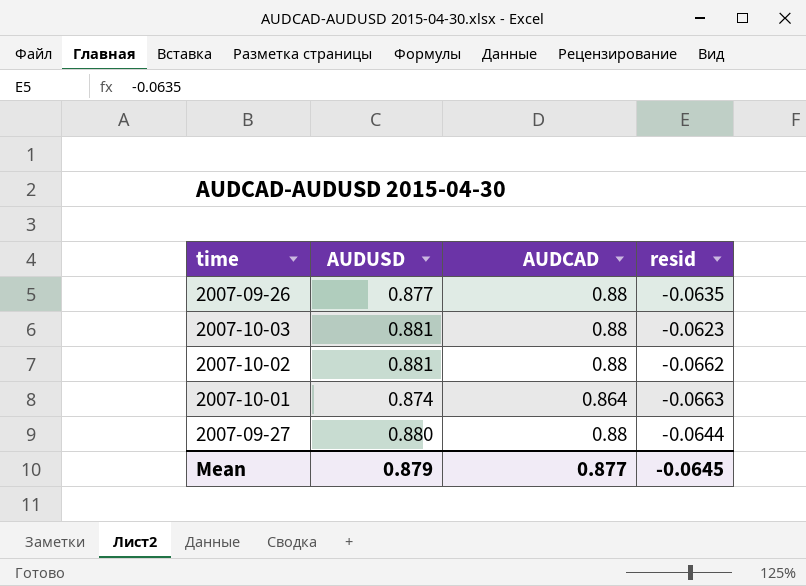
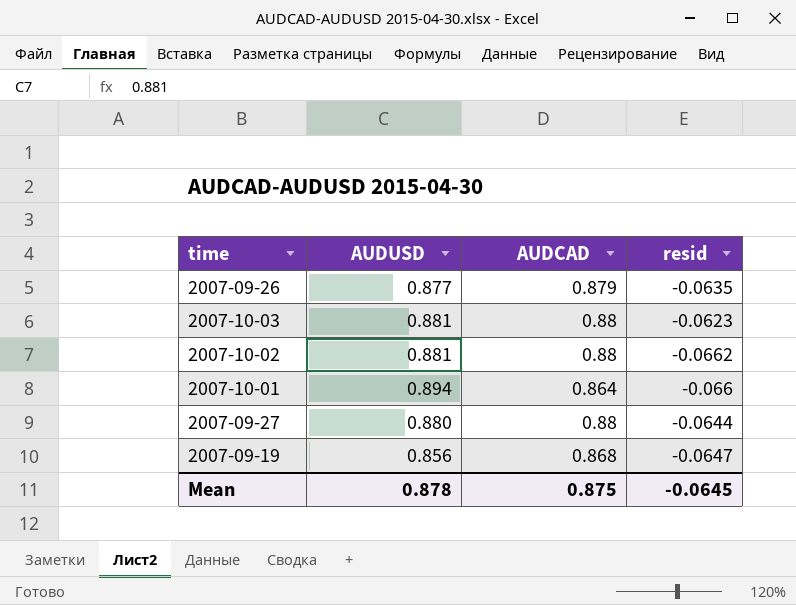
2007-09-26 | AUDCAD: 0.88 -> 0.879
2007-10-01 | AUDUSD: 0.874 -> 0.894
2007-10-01 | resid: -0.0663 -> -0.066
row 2007-09-19: none -> 0.856 | 0.868 | -0.0647
Mean | AUDUSD: 0.879 -> 0.878
Mean | AUDCAD: 0.877 -> 0.875

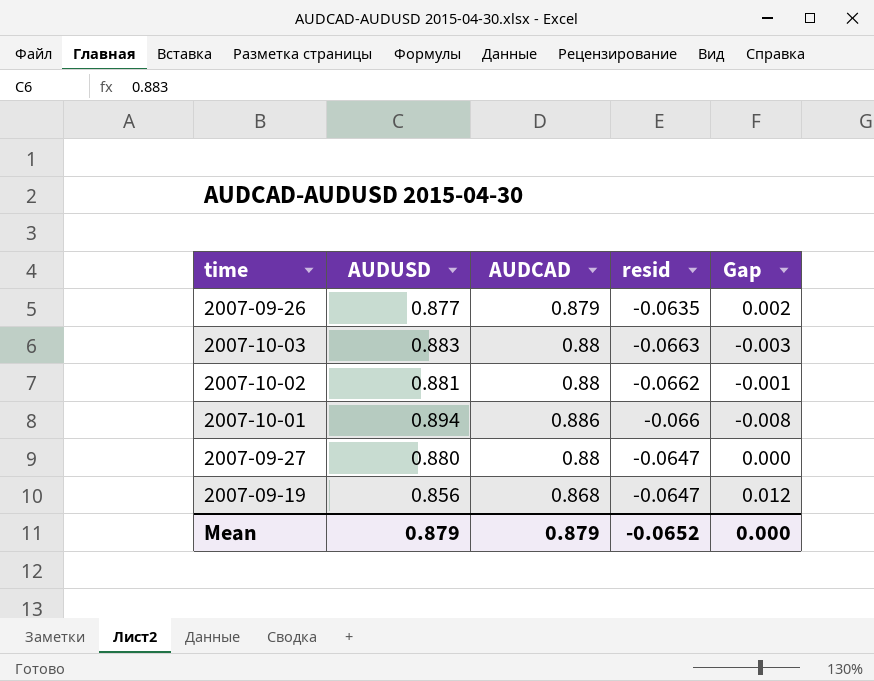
column Gap | formula: none -> [AUDCAD] - [AUDUSD]
2007-10-03 | AUDUSD: 0.881 -> 0.883
2007-10-03 | resid: -0.0623 -> -0.0663
2007-10-01 | AUDCAD: 0.864 -> 0.886
2007-09-27 | resid: -0.0644 -> -0.0647
Mean | AUDUSD: 0.878 -> 0.879
Mean | AUDCAD: 0.875 -> 0.879
Mean | resid: -0.0645 -> -0.0652

